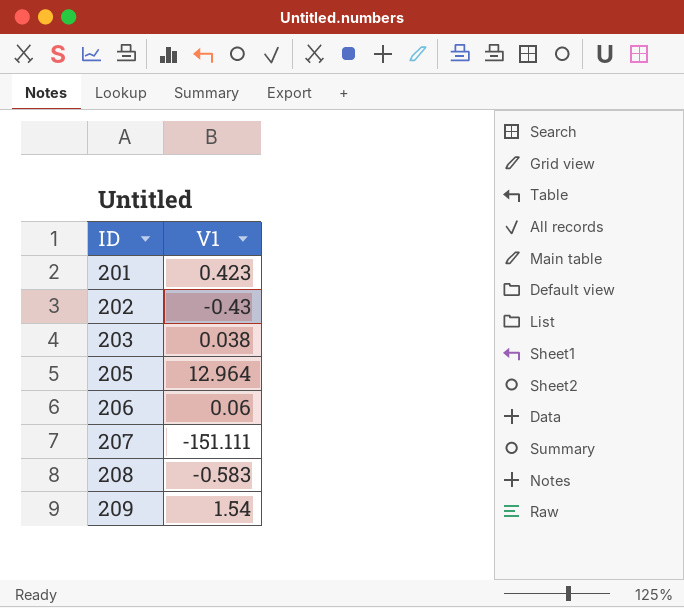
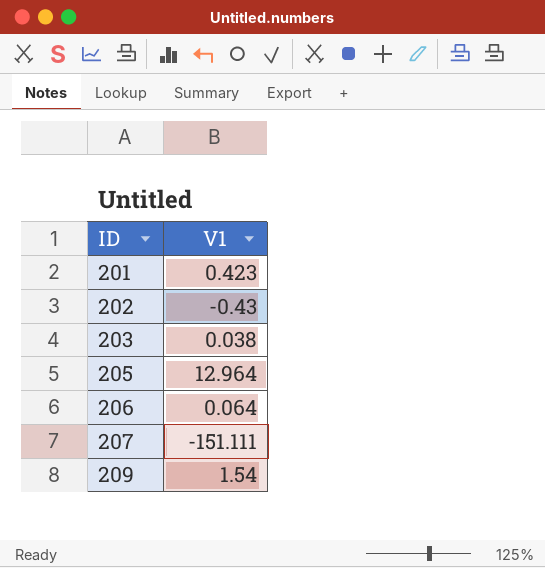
row 208: -0.583 -> none
206 | V1: 0.06 -> 0.064

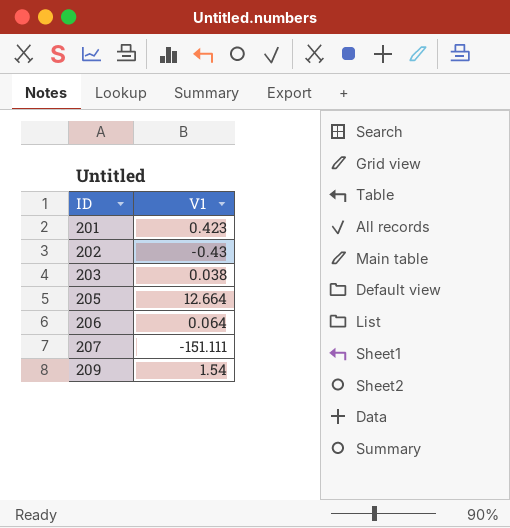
205 | V1: 12.964 -> 12.664

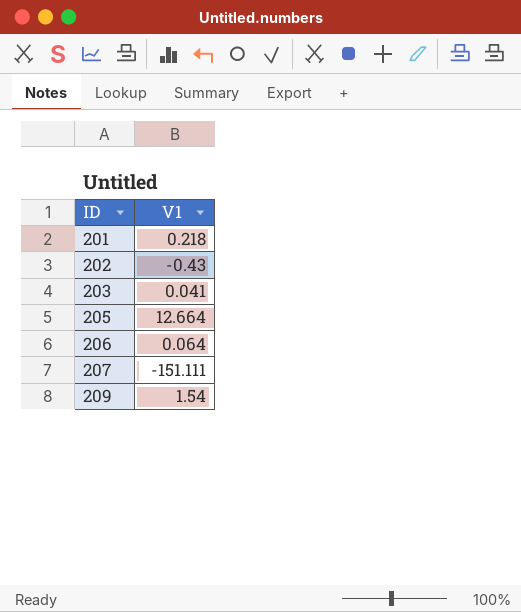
201 | V1: 0.423 -> 0.218
203 | V1: 0.038 -> 0.041

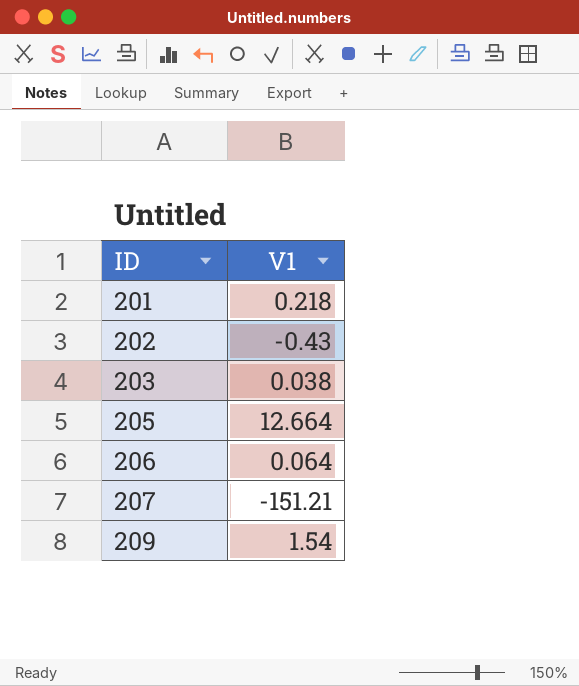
203 | V1: 0.041 -> 0.038
207 | V1: -151.111 -> -151.21

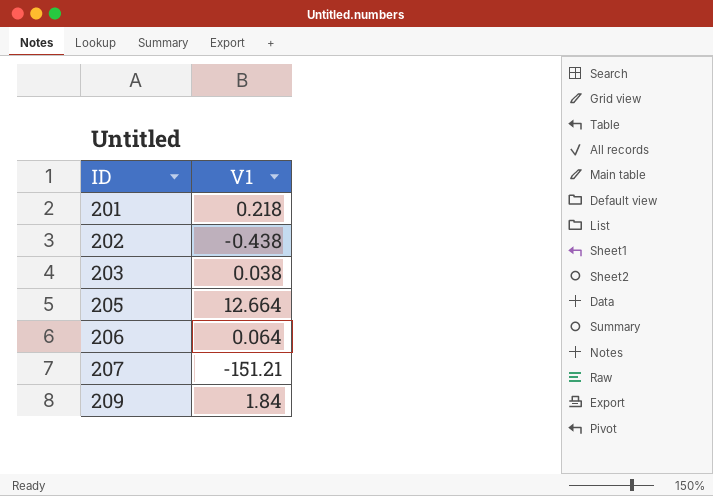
202 | V1: -0.43 -> -0.438
209 | V1: 1.54 -> 1.84

